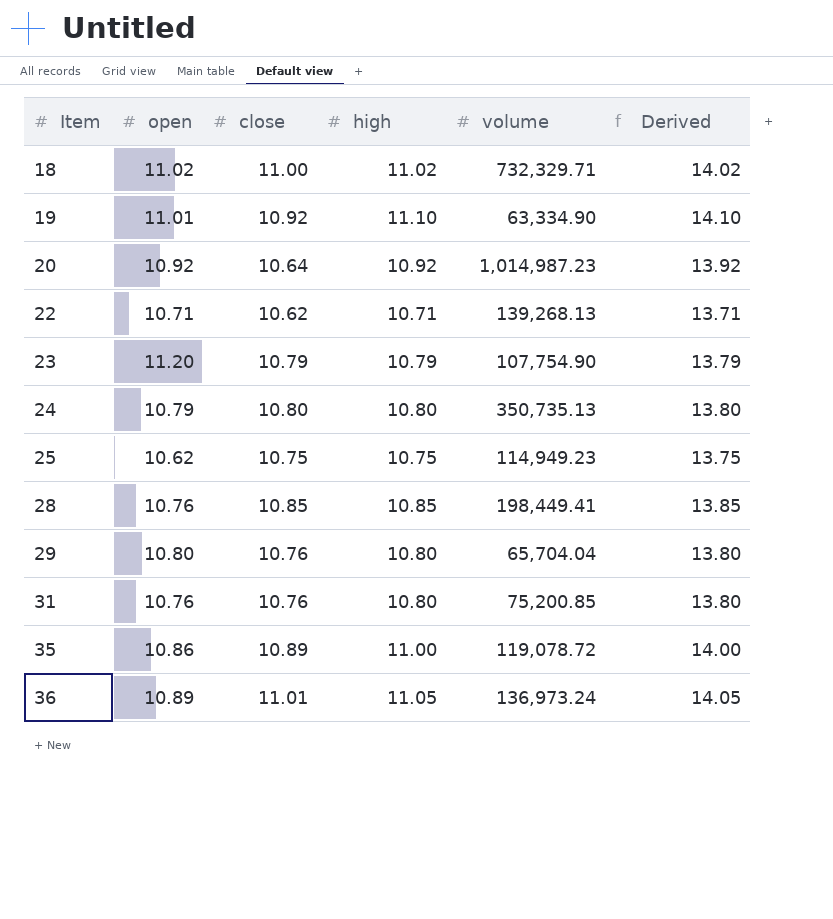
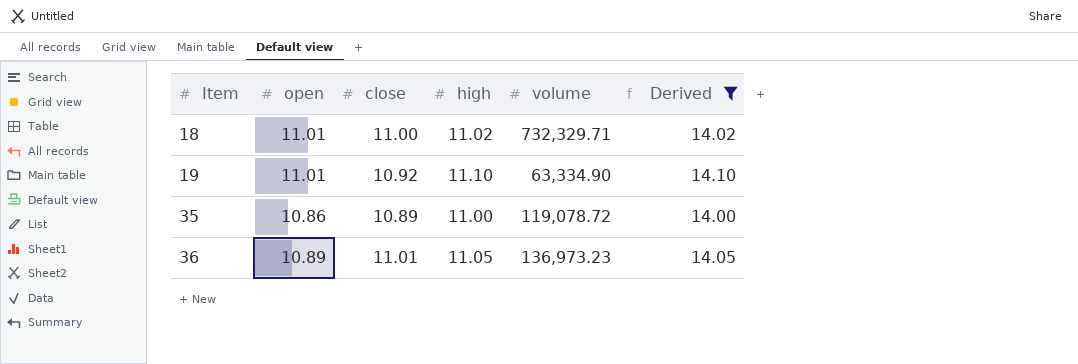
filter: none -> Derived >= 14.00
18 | open: 11.02 -> 11.01
36 | volume: 136,973.24 -> 136,973.23

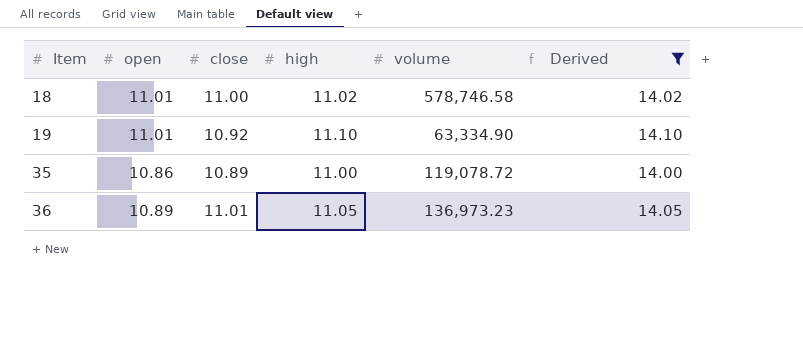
18 | volume: 732,329.71 -> 578,746.58

